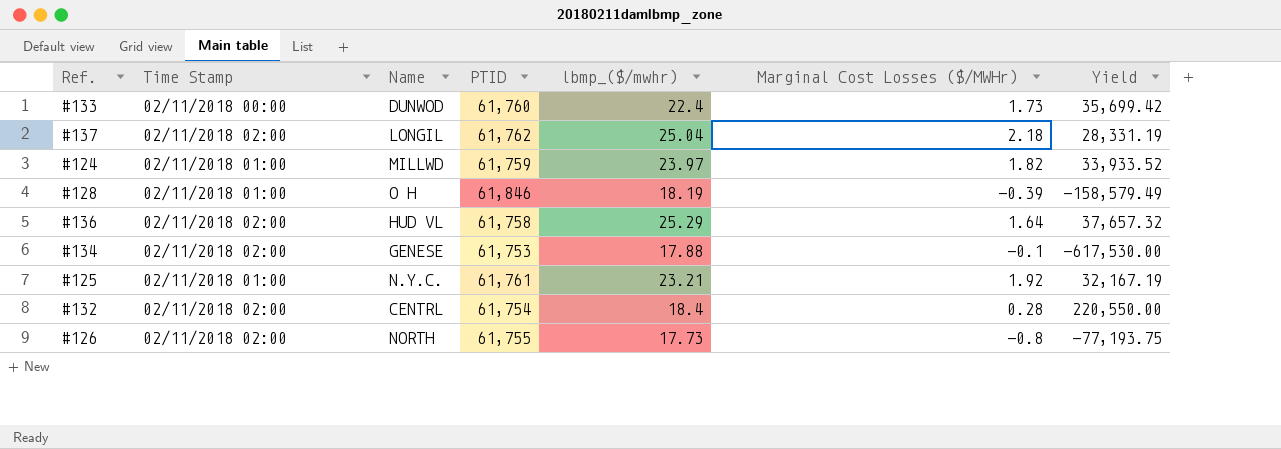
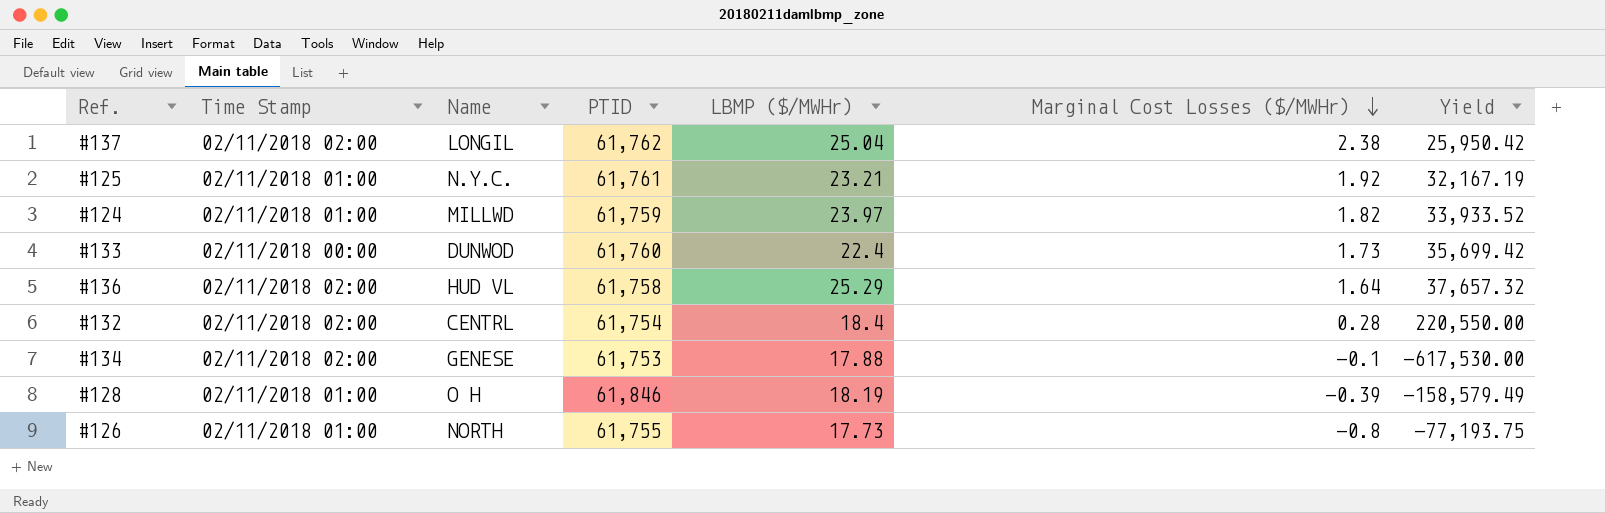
row order: none -> Marginal Cost Losses ($/MWHr) descending
column name: lbmp_($/mwhr) -> LBMP ($/MWHr)
#137 | Marginal Cost Losses ($/MWHr): 2.18 -> 2.38
#137 | Yield: 28,331.19 -> 25,950.42
#126 | Time Stamp: 02/11/2018 02:00 -> 02/11/2018 01:00

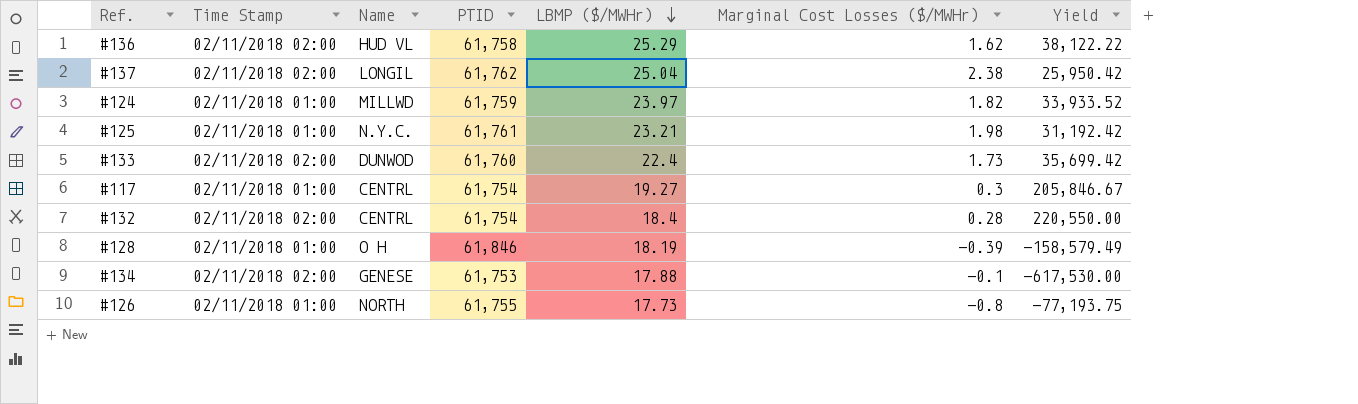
row order: Marginal Cost Losses ($/MWHr) descending -> LBMP ($/MWHr) descending
#136 | Marginal Cost Losses ($/MWHr): 1.64 -> 1.62
#136 | Yield: 37,657.32 -> 38,122.22
#125 | Marginal Cost Losses ($/MWHr): 1.92 -> 1.98
#125 | Yield: 32,167.19 -> 31,192.42
#133 | Time Stamp: 02/11/2018 00:00 -> 02/11/2018 02:00
row #117: none -> 02/11/2018 01:00 | CENTRL | 61,754 | 19.27 | 0.3 | 205,846.67

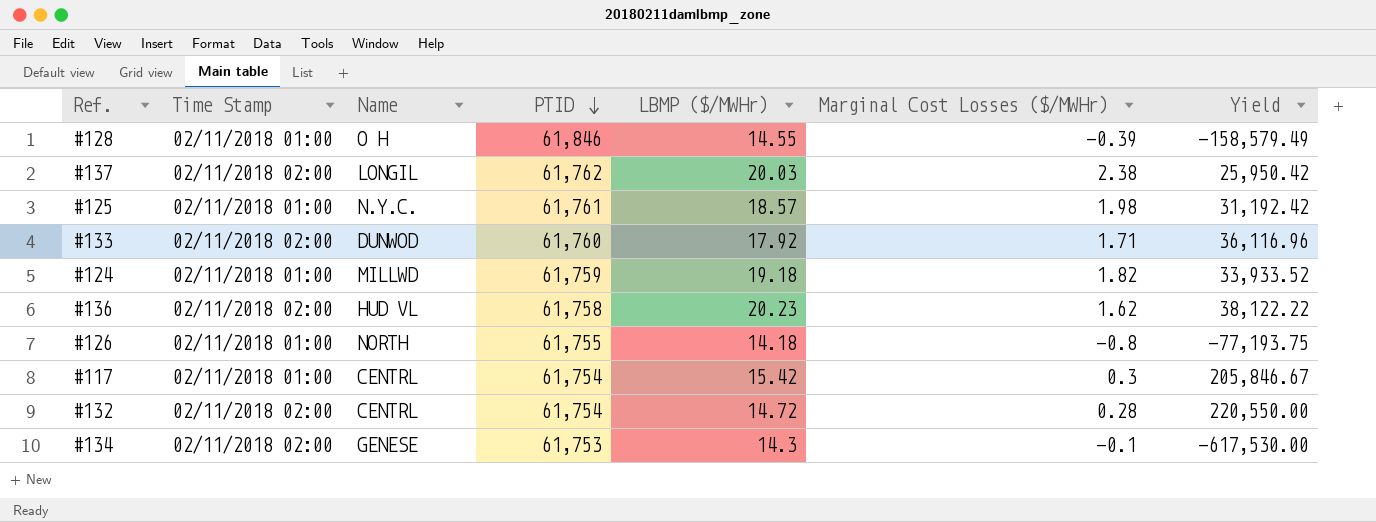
row order: LBMP ($/MWHr) descending -> PTID descending
#128 | LBMP ($/MWHr): 18.19 -> 14.55
#137 | LBMP ($/MWHr): 25.04 -> 20.03
#125 | LBMP ($/MWHr): 23.21 -> 18.57
#133 | LBMP ($/MWHr): 22.4 -> 17.92
#133 | Marginal Cost Losses ($/MWHr): 1.73 -> 1.71
#133 | Yield: 35,699.42 -> 36,116.96
#124 | LBMP ($/MWHr): 23.97 -> 19.18
#136 | LBMP ($/MWHr): 25.29 -> 20.23
#126 | LBMP ($/MWHr): 17.73 -> 14.18
#117 | LBMP ($/MWHr): 19.27 -> 15.42
#132 | LBMP ($/MWHr): 18.4 -> 14.72
#134 | LBMP ($/MWHr): 17.88 -> 14.3

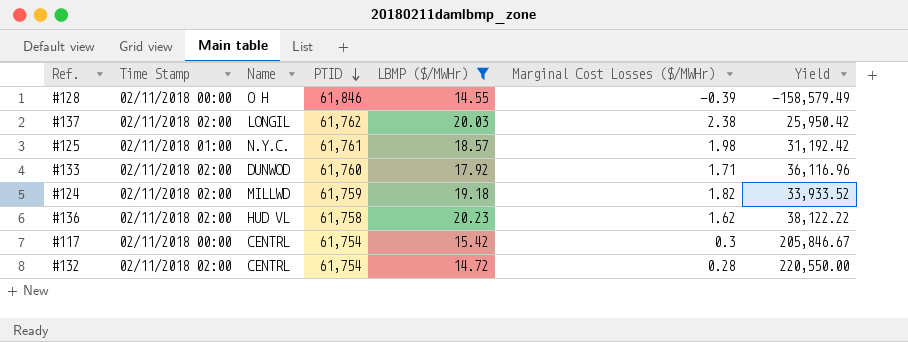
filter: none -> LBMP ($/MWHr) >= 14.55
#128 | Time Stamp: 02/11/2018 01:00 -> 02/11/2018 00:00
#124 | Time Stamp: 02/11/2018 01:00 -> 02/11/2018 02:00
#117 | Time Stamp: 02/11/2018 01:00 -> 02/11/2018 00:00

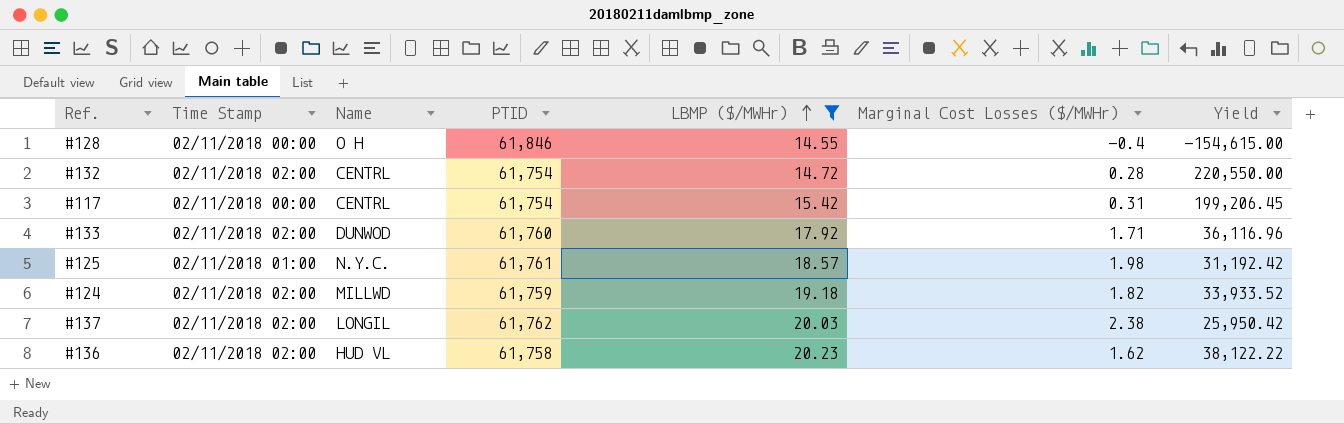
row order: PTID descending -> LBMP ($/MWHr) ascending
#128 | Marginal Cost Losses ($/MWHr): -0.39 -> -0.4
#128 | Yield: -158,579.49 -> -154,615.00
#117 | Marginal Cost Losses ($/MWHr): 0.3 -> 0.31
#117 | Yield: 205,846.67 -> 199,206.45

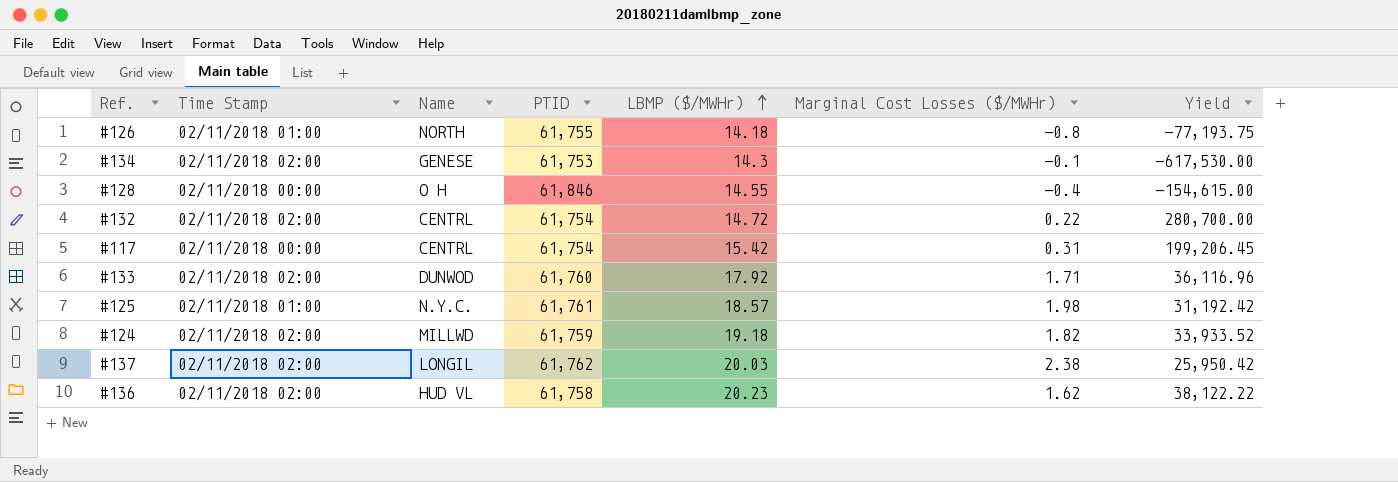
filter: LBMP ($/MWHr) >= 14.55 -> none
#132 | Marginal Cost Losses ($/MWHr): 0.28 -> 0.22
#132 | Yield: 220,550.00 -> 280,700.00

